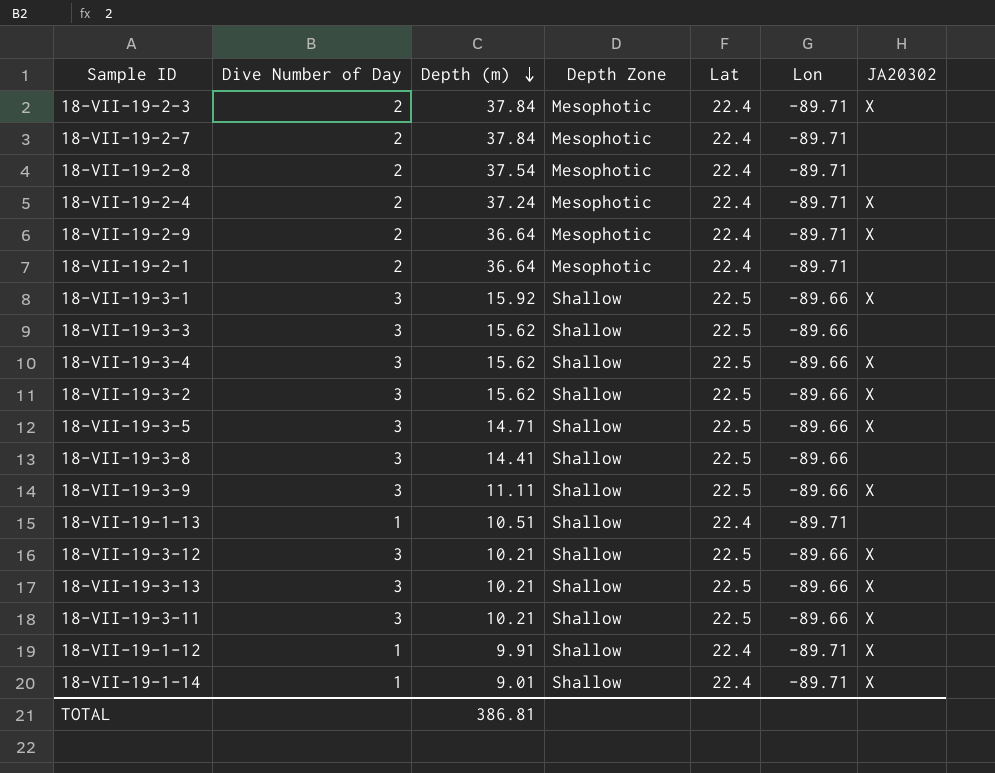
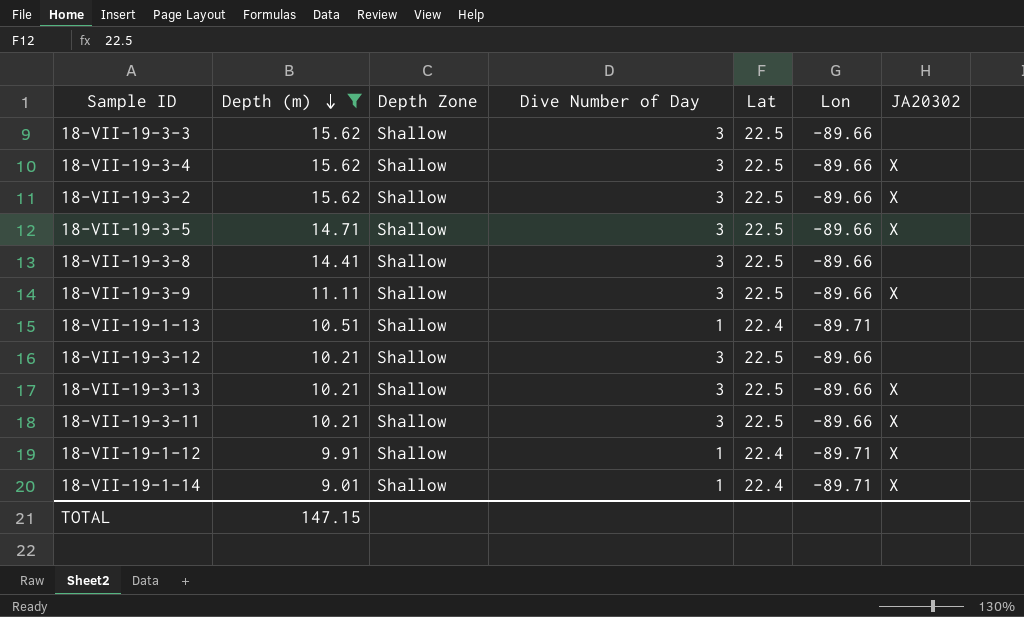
filter: none -> Depth (m) <= 15.62
column Dive Number of Day | position: 2 -> 4
18-VII-19-3-12 | JA20302: X -> none
TOTAL | Depth (m): 386.81 -> 147.15

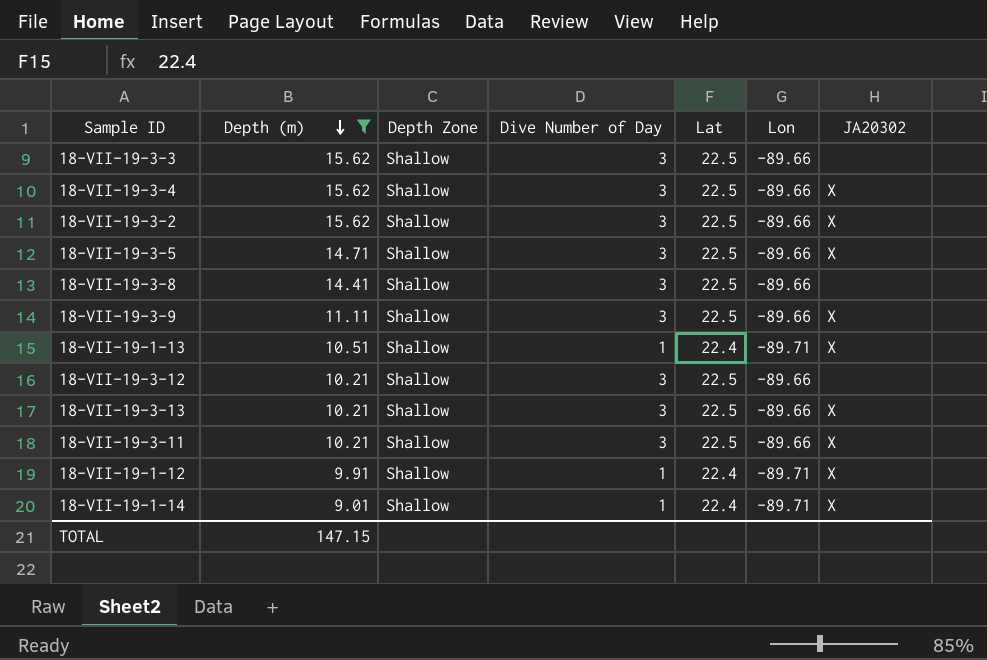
18-VII-19-1-13 | JA20302: none -> X

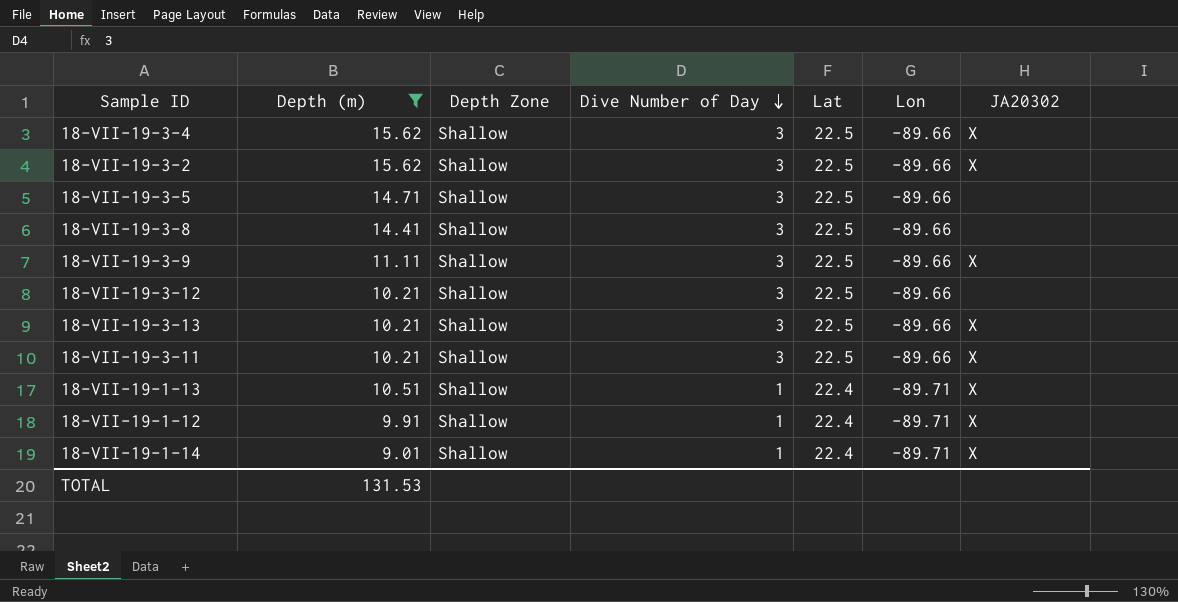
row order: Depth (m) descending -> Dive Number of Day descending
row 18-VII-19-3-3: 15.62 | Shallow | 3 | 22.5 | -89.66 | none -> none
18-VII-19-3-5 | JA20302: X -> none
TOTAL | Depth (m): 147.15 -> 131.53

